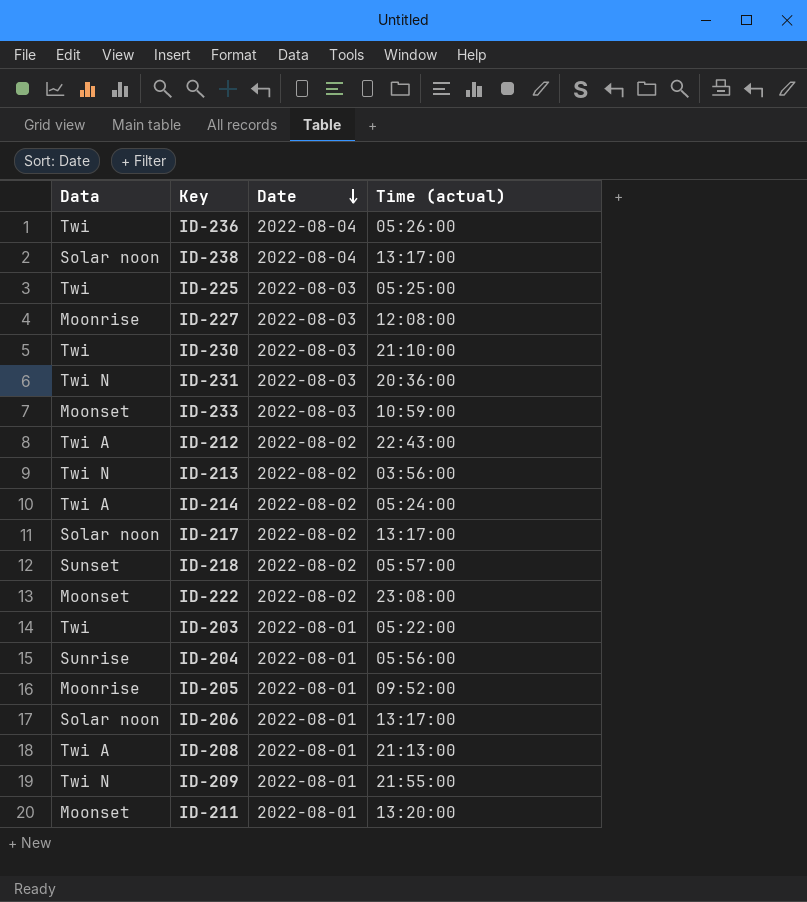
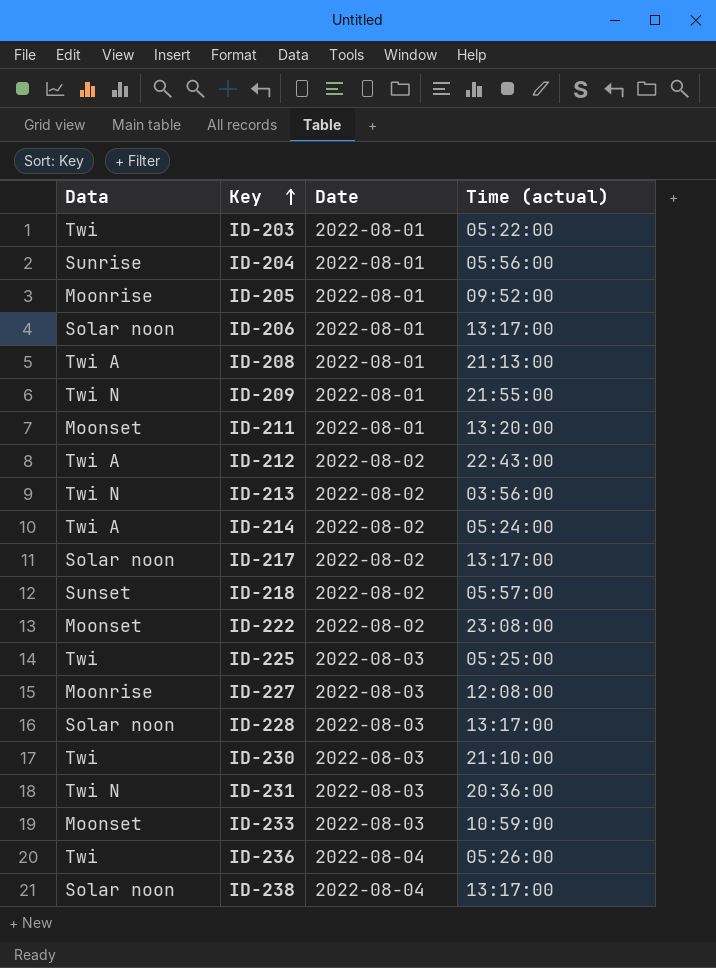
row order: Date descending -> Key ascending
row ID-228: none -> Solar noon | 2022-08-03 | 13:17:00

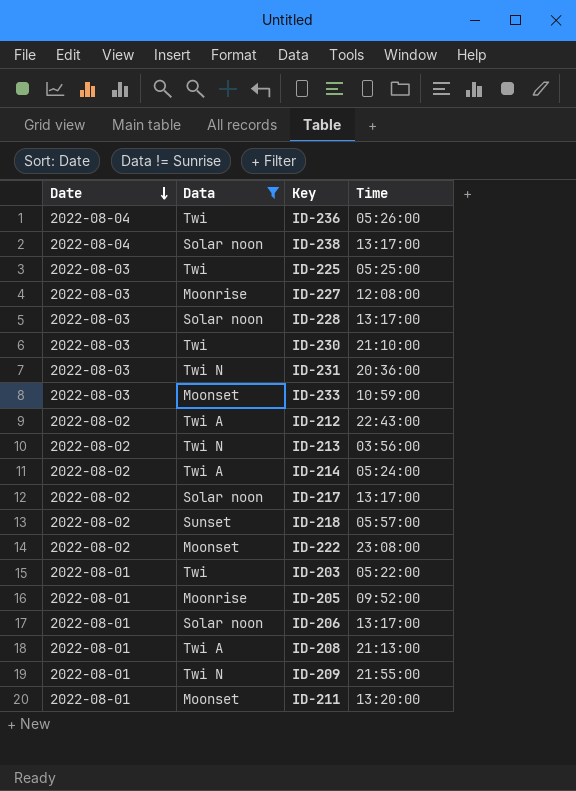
filter: none -> Data != Sunrise
row order: Key ascending -> Date descending
column Date | position: 3 -> 1
column name: Time (actual) -> Time

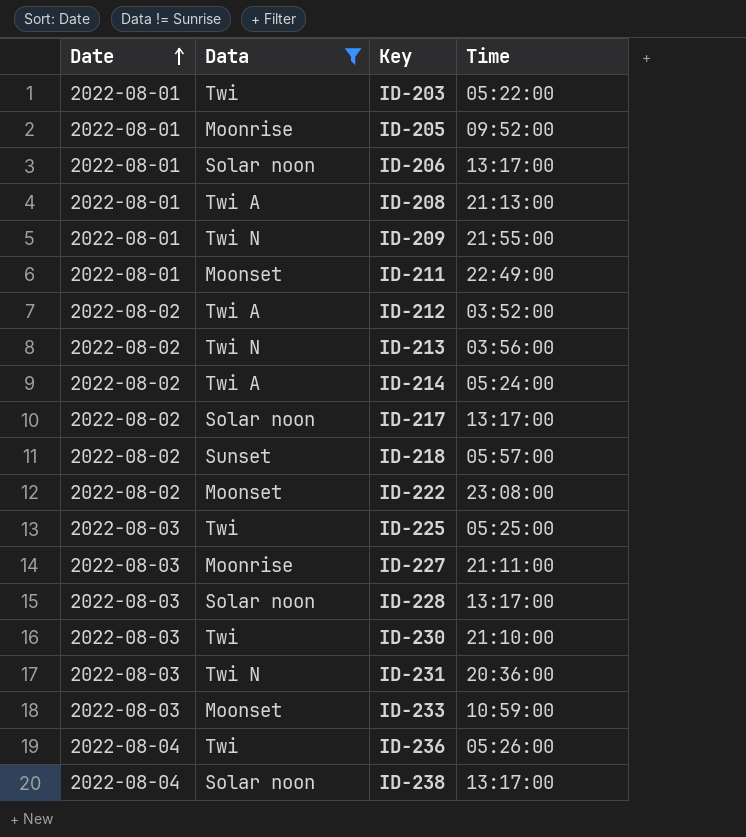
row order: Date descending -> Date ascending
ID-211 | Time: 13:20:00 -> 22:49:00
ID-212 | Time: 22:43:00 -> 03:52:00
ID-227 | Time: 12:08:00 -> 21:11:00

